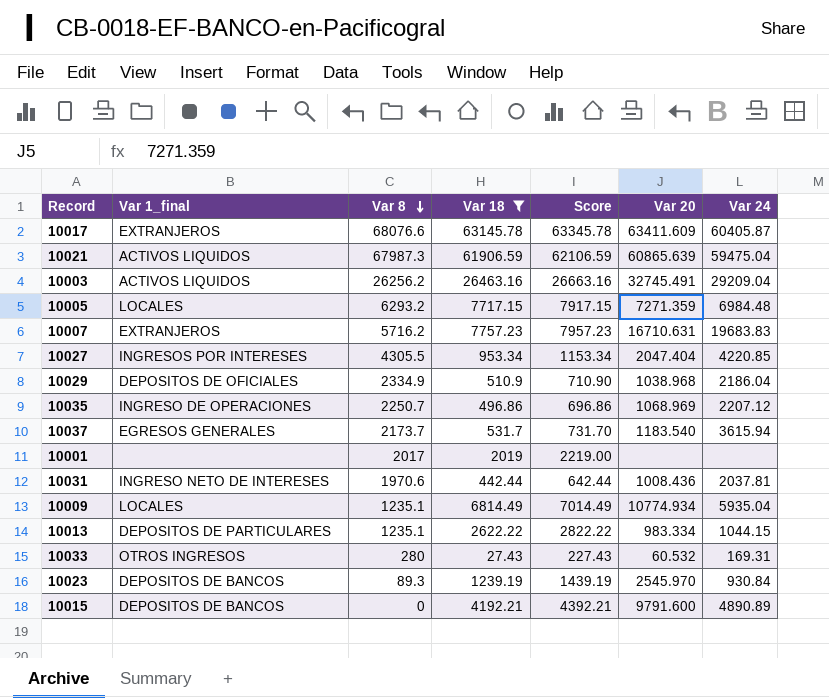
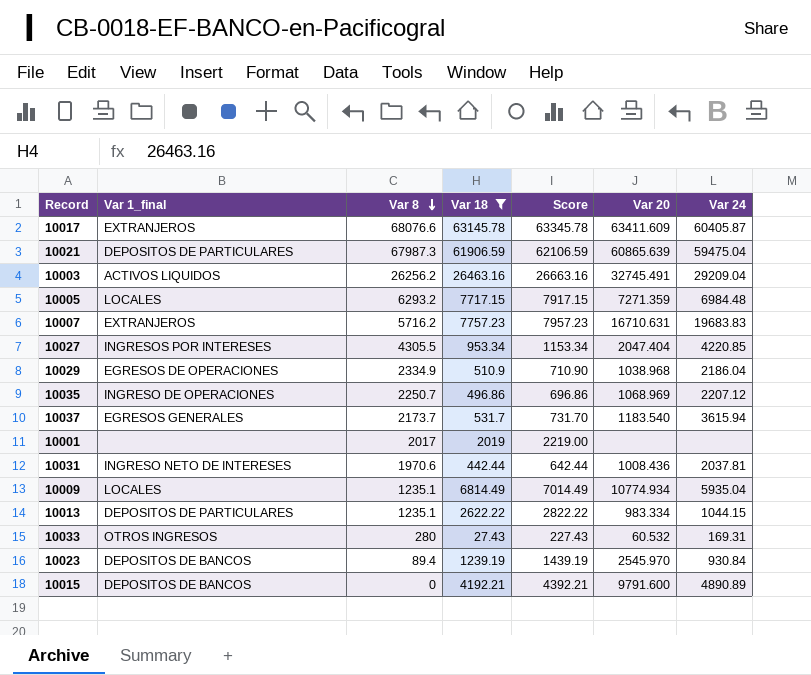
10021 | Var 1_final: ACTIVOS LIQUIDOS -> DEPOSITOS DE PARTICULARES
10029 | Var 1_final: DEPOSITOS DE OFICIALES -> EGRESOS DE OPERACIONES
10023 | Var 8: 89.3 -> 89.4

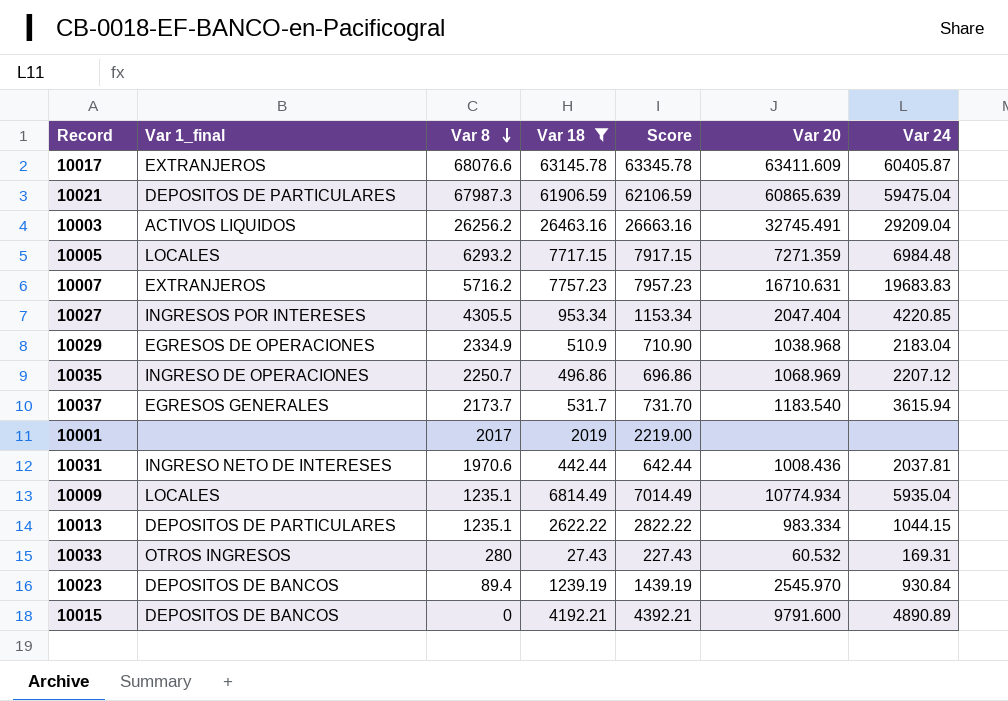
10029 | Var 24: 2186.04 -> 2183.04

